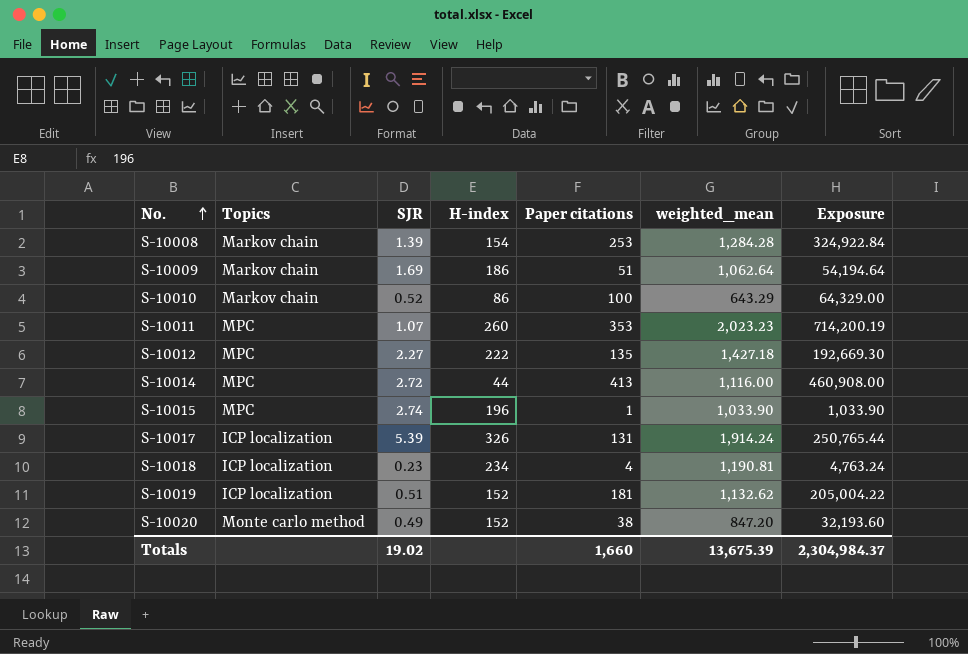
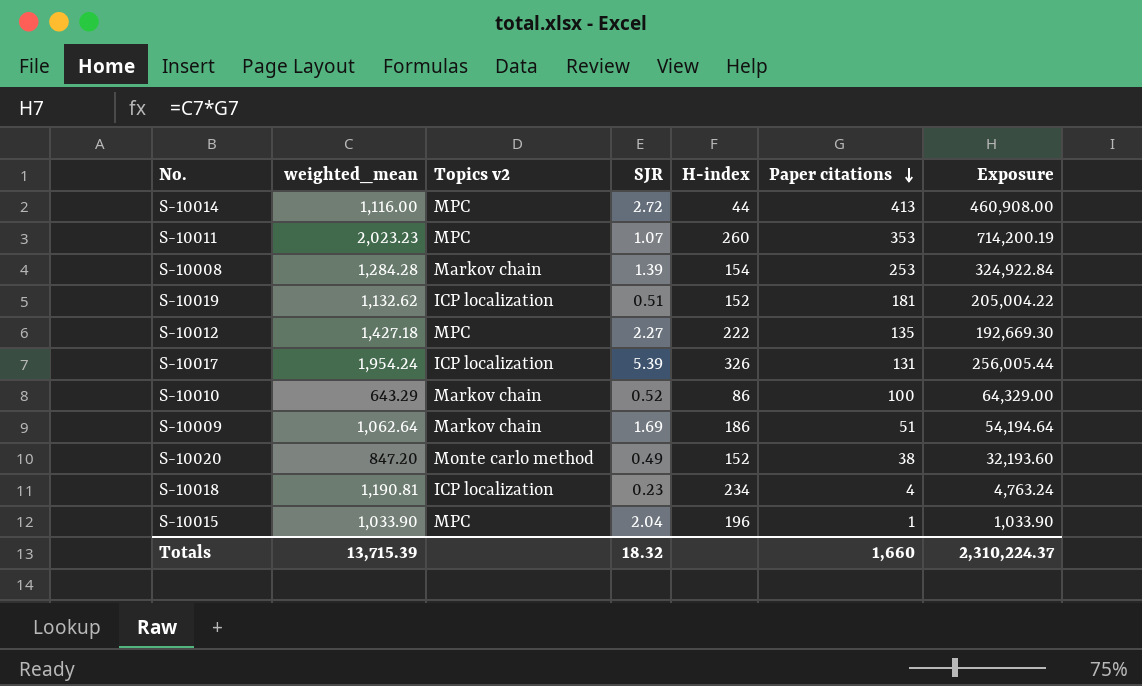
row order: No. ascending -> Paper citations descending
column weighted_mean | position: 6 -> 2
column name: Topics -> Topics v2
S-10017 | weighted_mean: 1,914.24 -> 1,954.24
S-10017 | Exposure: 250,765.44 -> 256,005.44
S-10015 | SJR: 2.74 -> 2.04
Totals | weighted_mean: 13,675.39 -> 13,715.39
Totals | SJR: 19.02 -> 18.32
Totals | Exposure: 2,304,984.37 -> 2,310,224.37

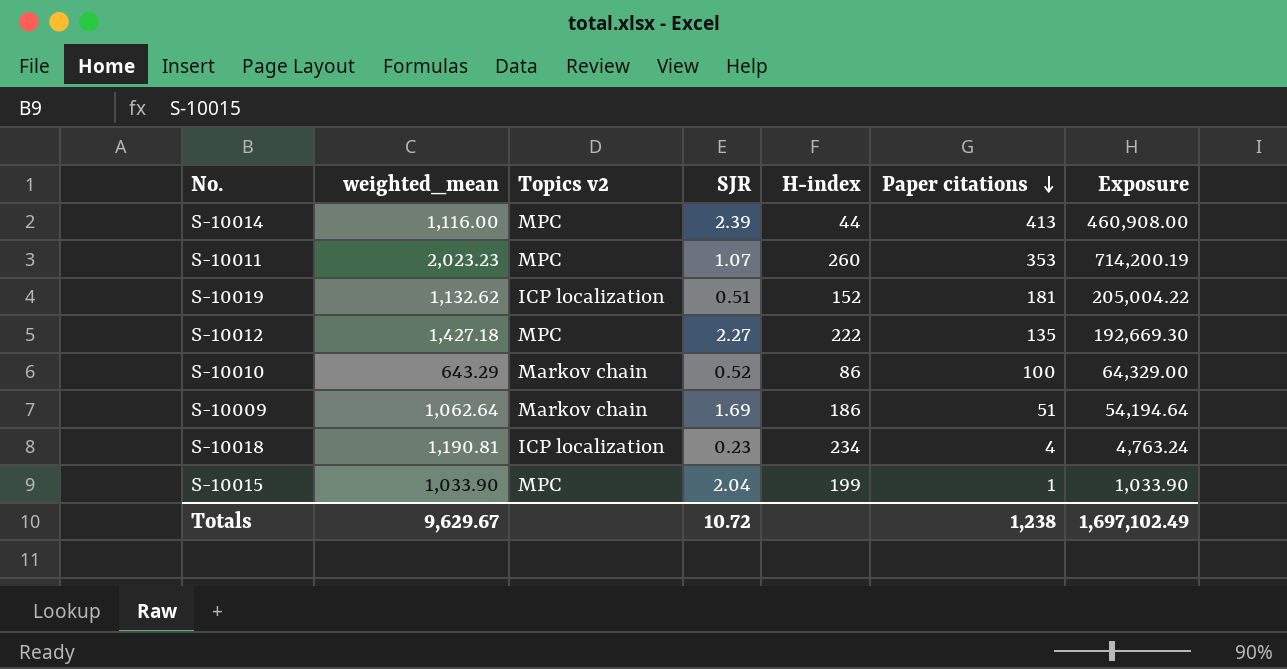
row S-10008: 1,284.28 | Markov chain | 1.39 | 154 | 253 | 324,922.84 -> none
row S-10017: 1,954.24 | ICP localization | 5.39 | 326 | 131 | 256,005.44 -> none
row S-10020: 847.20 | Monte carlo method | 0.49 | 152 | 38 | 32,193.60 -> none
S-10014 | SJR: 2.72 -> 2.39
S-10015 | H-index: 196 -> 199
Totals | weighted_mean: 13,715.39 -> 9,629.67
Totals | SJR: 18.32 -> 10.72
Totals | Paper citations: 1,660 -> 1,238
Totals | Exposure: 2,310,224.37 -> 1,697,102.49

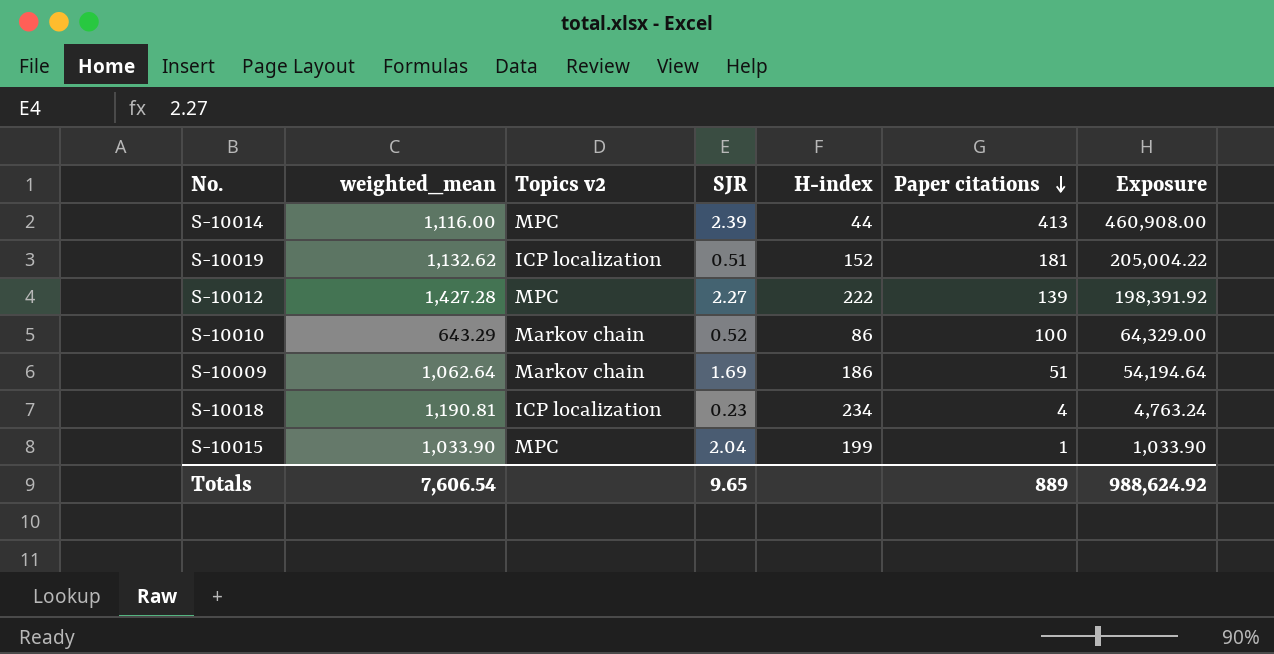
row S-10011: 2,023.23 | MPC | 1.07 | 260 | 353 | 714,200.19 -> none
S-10012 | weighted_mean: 1,427.18 -> 1,427.28
S-10012 | Paper citations: 135 -> 139
S-10012 | Exposure: 192,669.30 -> 198,391.92
Totals | weighted_mean: 9,629.67 -> 7,606.54
Totals | SJR: 10.72 -> 9.65
Totals | Paper citations: 1,238 -> 889
Totals | Exposure: 1,697,102.49 -> 988,624.92

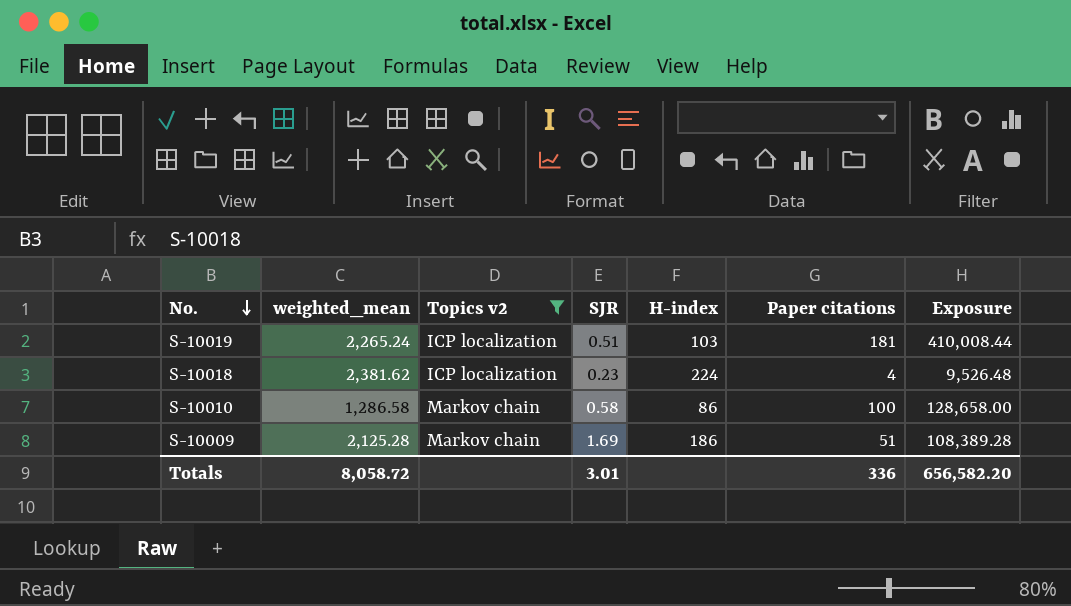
filter: none -> Topics v2 != MPC
row order: Paper citations descending -> No. descending
S-10019 | weighted_mean: 1,132.62 -> 2,265.24
S-10019 | H-index: 152 -> 103
S-10019 | Exposure: 205,004.22 -> 410,008.44
S-10018 | weighted_mean: 1,190.81 -> 2,381.62
S-10018 | H-index: 234 -> 224
S-10018 | Exposure: 4,763.24 -> 9,526.48
S-10010 | weighted_mean: 643.29 -> 1,286.58
S-10010 | SJR: 0.52 -> 0.58
S-10010 | Exposure: 64,329.00 -> 128,658.00
S-10009 | weighted_mean: 1,062.64 -> 2,125.28
S-10009 | Exposure: 54,194.64 -> 108,389.28
Totals | weighted_mean: 7,606.54 -> 8,058.72
Totals | SJR: 9.65 -> 3.01
Totals | Paper citations: 889 -> 336
Totals | Exposure: 988,624.92 -> 656,582.20

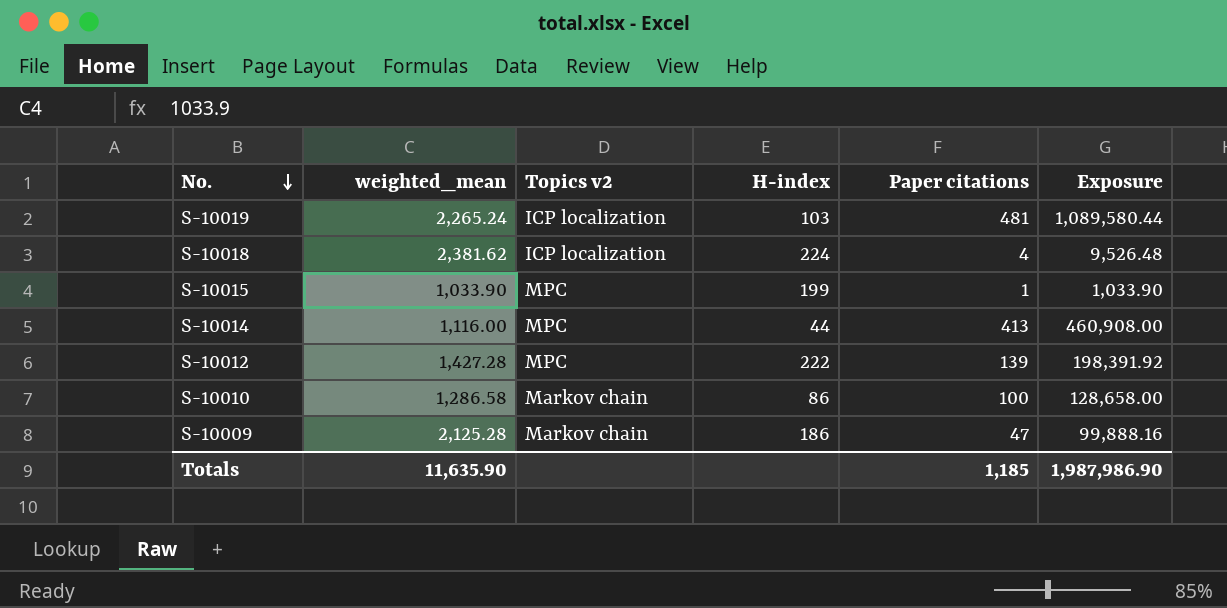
filter: Topics v2 != MPC -> none
column SJR | position: 4 -> none
S-10019 | Paper citations: 181 -> 481
S-10019 | Exposure: 410,008.44 -> 1,089,580.44
S-10009 | Paper citations: 51 -> 47
S-10009 | Exposure: 108,389.28 -> 99,888.16
Totals | weighted_mean: 8,058.72 -> 11,635.90
Totals | Paper citations: 336 -> 1,185
Totals | Exposure: 656,582.20 -> 1,987,986.90

